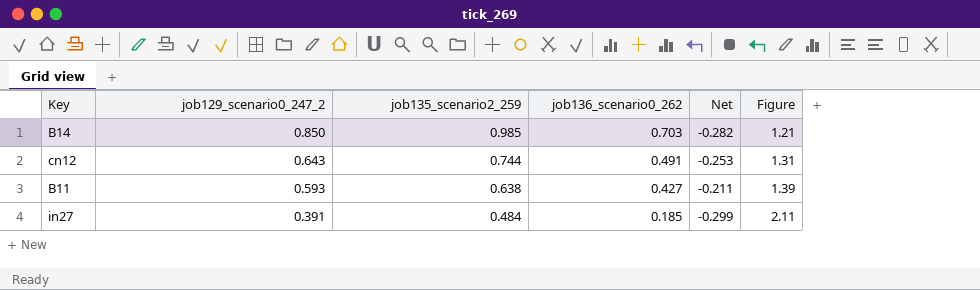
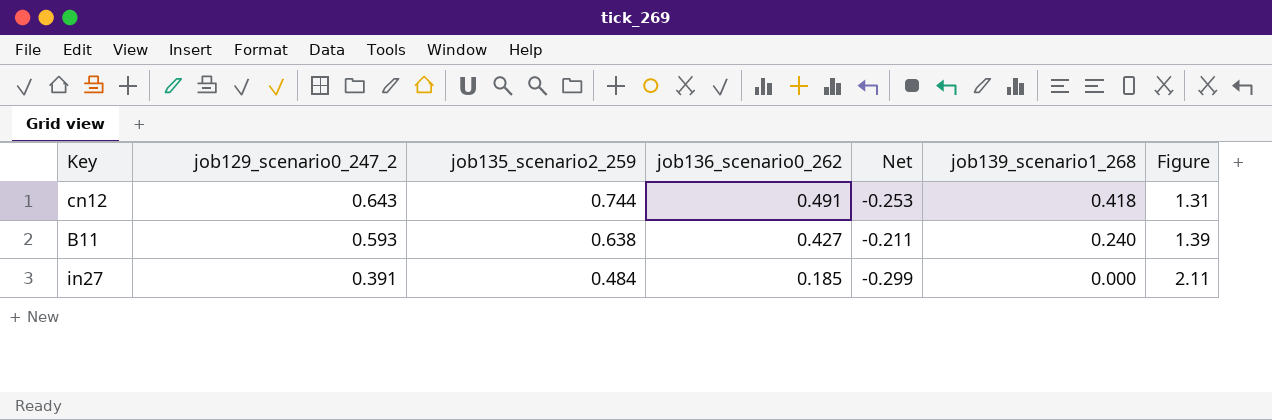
column job139_scenario1_268 | position: none -> 6
row B14: 0.850 | 0.985 | 0.703 | -0.282 | 1.21 -> none

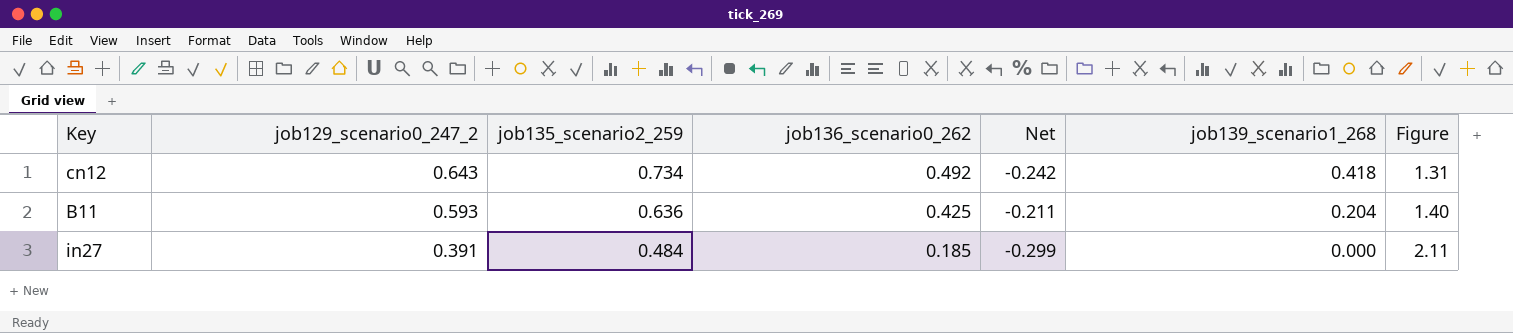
cn12 | job135_scenario2_259: 0.744 -> 0.734
cn12 | job136_scenario0_262: 0.491 -> 0.492
cn12 | Net: -0.253 -> -0.242
B11 | job135_scenario2_259: 0.638 -> 0.636
B11 | job136_scenario0_262: 0.427 -> 0.425
B11 | job139_scenario1_268: 0.240 -> 0.204
B11 | Figure: 1.39 -> 1.40

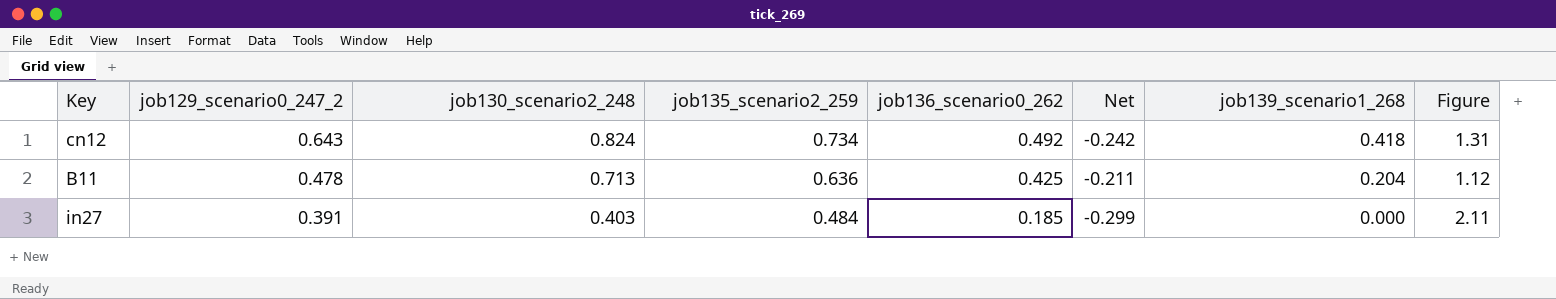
column job130_scenario2_248 | position: none -> 3
B11 | job129_scenario0_247_2: 0.593 -> 0.478
B11 | Figure: 1.40 -> 1.12

